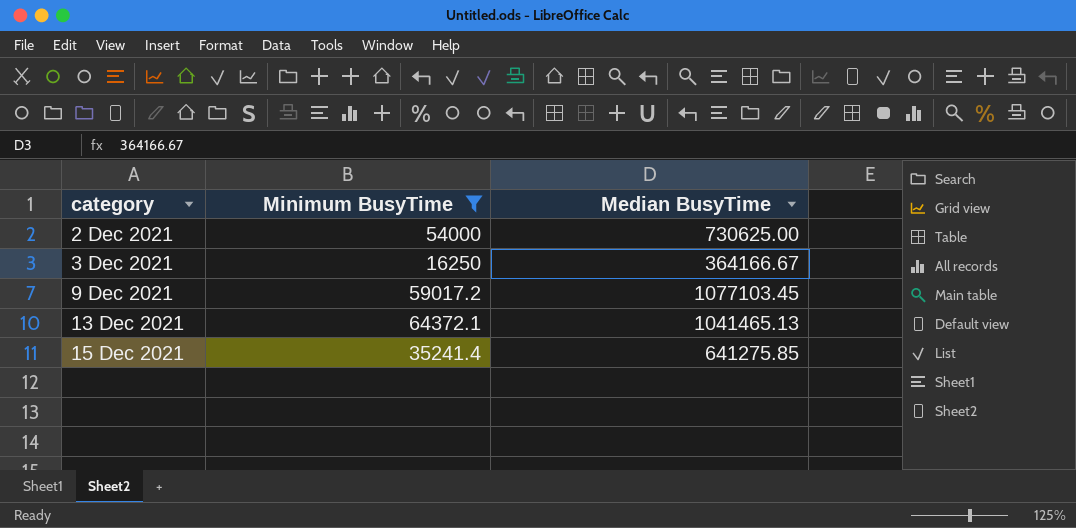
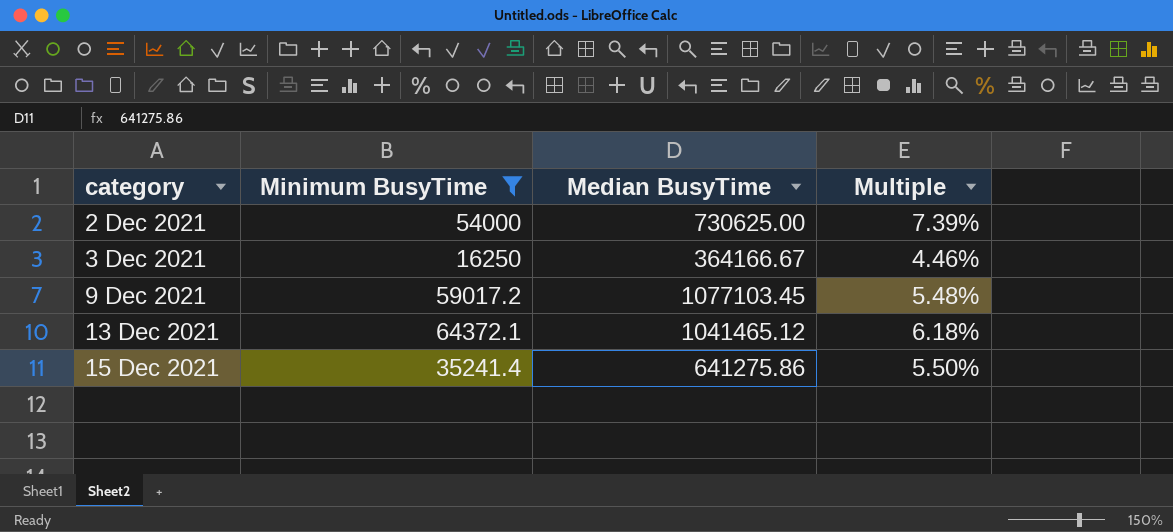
column Multiple | formula: none -> [Minimum BusyTime] / [Median BusyTime]
13 Dec 2021 | Median BusyTime: 1041465.13 -> 1041465.12
15 Dec 2021 | Median BusyTime: 641275.85 -> 641275.86

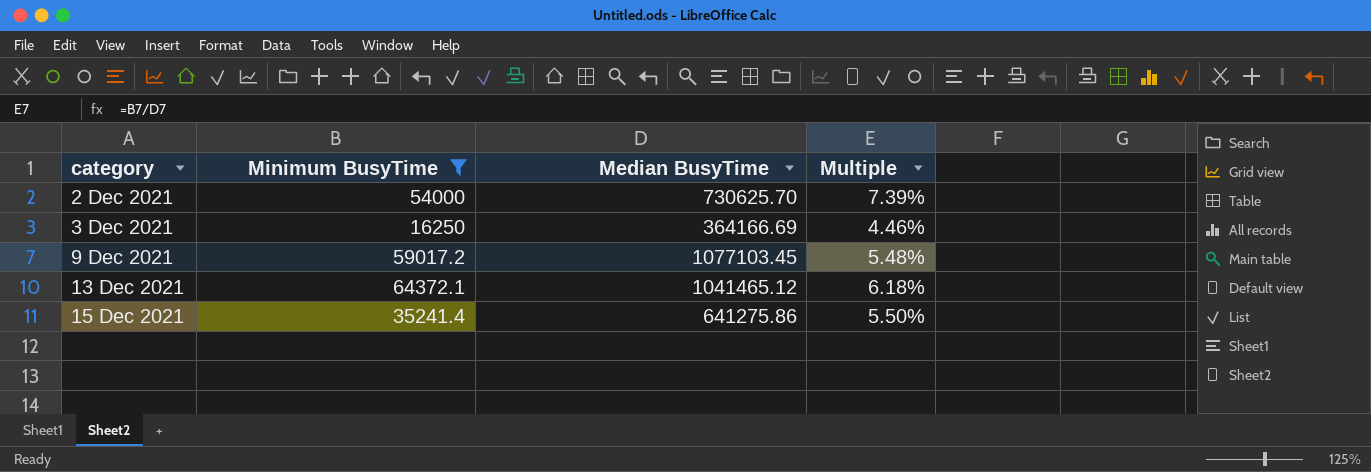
2 Dec 2021 | Median BusyTime: 730625.00 -> 730625.70
3 Dec 2021 | Median BusyTime: 364166.67 -> 364166.69

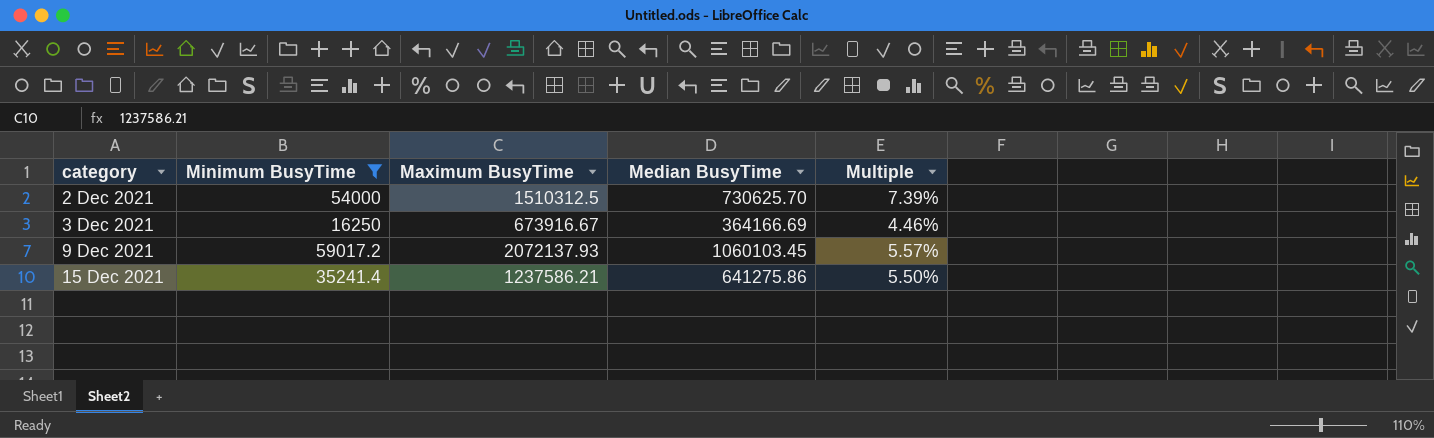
column Maximum BusyTime | position: none -> 3
row 13 Dec 2021: 64372.1 | 1041465.12 | 6.18% -> none
9 Dec 2021 | Median BusyTime: 1077103.45 -> 1060103.45
9 Dec 2021 | Multiple: 5.48% -> 5.57%

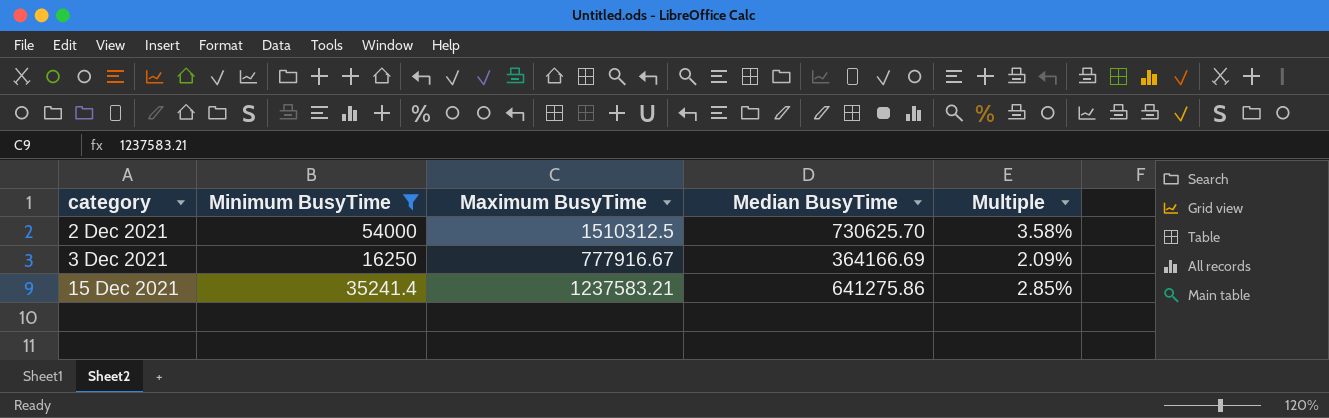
column Multiple | formula: [Minimum BusyTime] / [Median BusyTime] -> [Minimum BusyTime] / [Maximum BusyTime]
row 9 Dec 2021: 59017.2 | 2072137.93 | 1060103.45 | 5.57% -> none
3 Dec 2021 | Maximum BusyTime: 673916.67 -> 777916.67
15 Dec 2021 | Maximum BusyTime: 1237586.21 -> 1237583.21

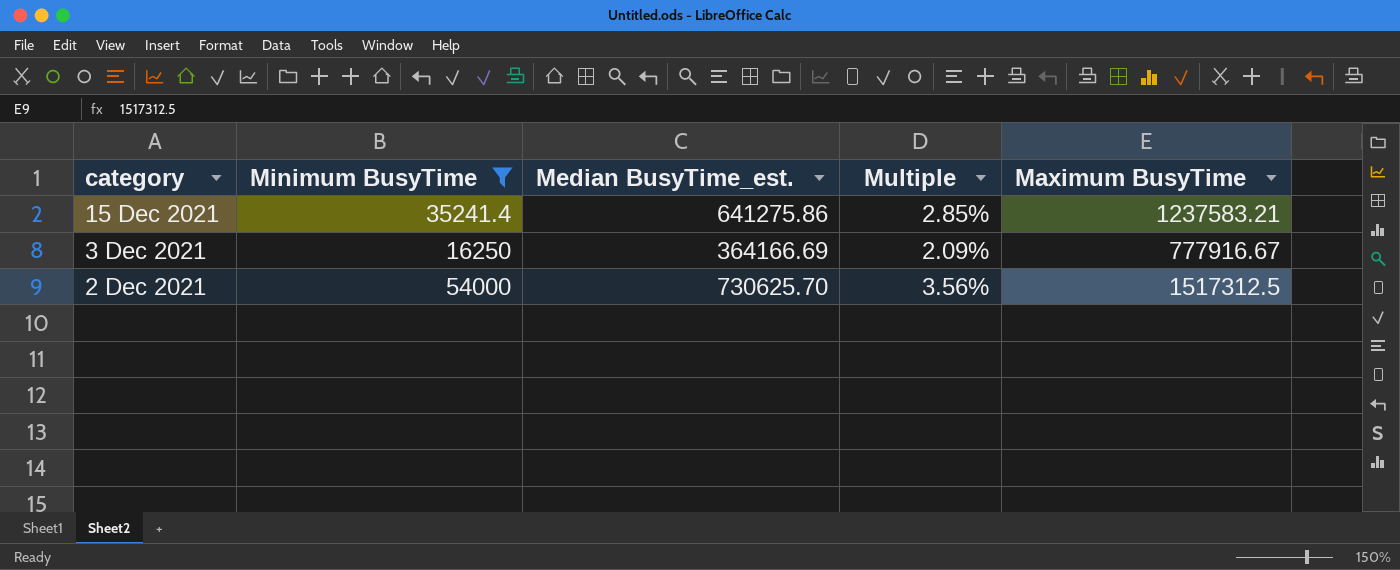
row order: category ascending -> category descending
column name: Median BusyTime -> Median BusyTime_est.
column Maximum BusyTime | position: 3 -> 5
2 Dec 2021 | Multiple: 3.58% -> 3.56%
2 Dec 2021 | Maximum BusyTime: 1510312.5 -> 1517312.5

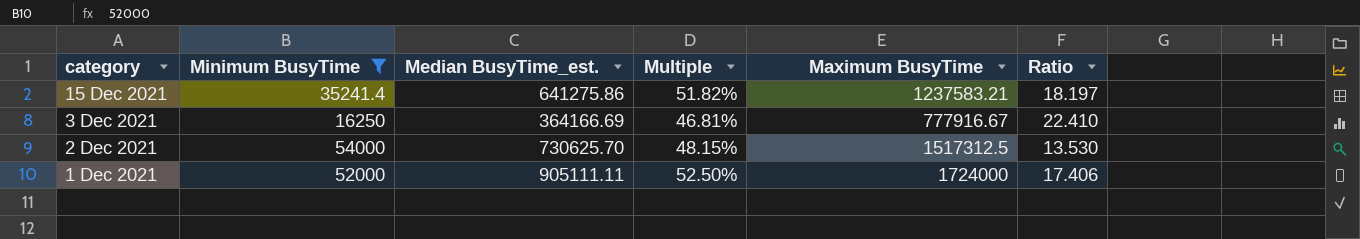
column Multiple | formula: [Minimum BusyTime] / [Maximum BusyTime] -> [Median BusyTime_est.] / [Maximum BusyTime]
column Ratio | formula: none -> [Median BusyTime_est.] / [Minimum BusyTime]
row 1 Dec 2021: none -> 52000 | 905111.11 | 52.50% | 1724000 | 17.406

